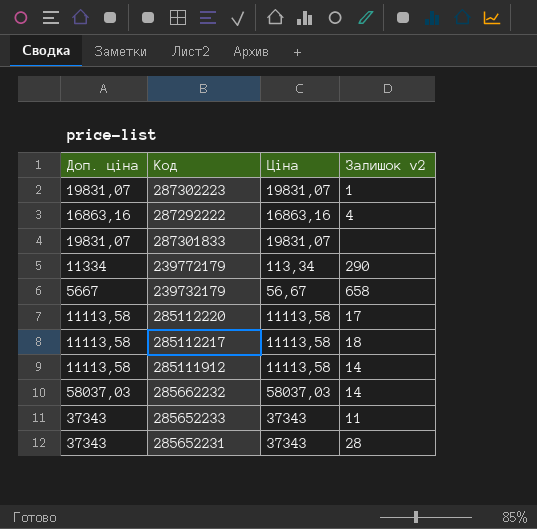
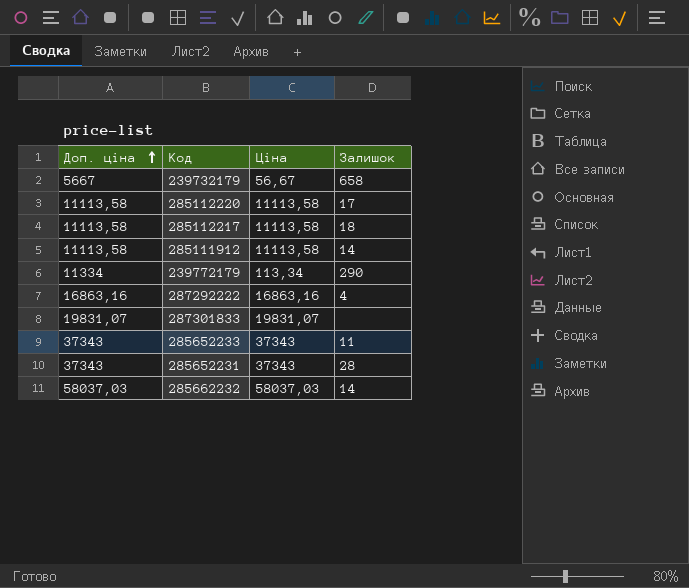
row order: none -> Доп. ціна ascending
column name: Залишок v2 -> Залишок
row 287302223: 19831,07 | 19831,07 | 1 -> none

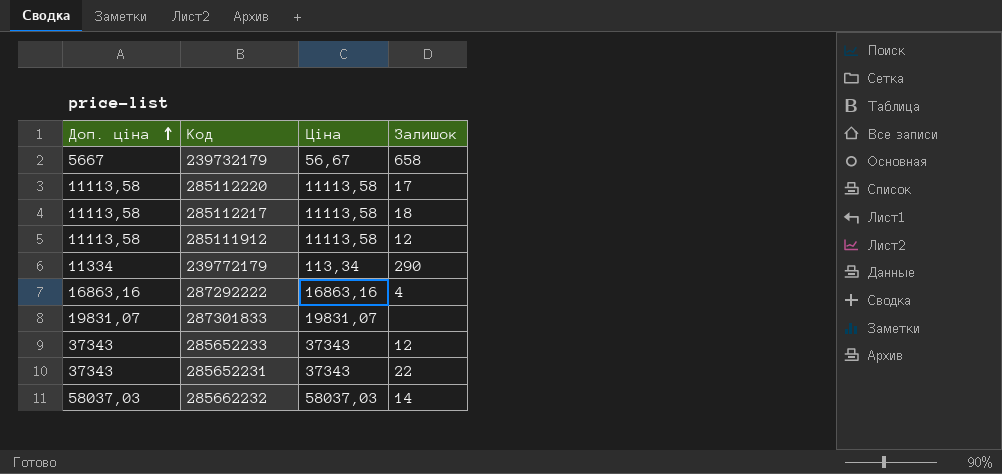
285111912 | Залишок: 14 -> 12
285652233 | Залишок: 11 -> 12
285652231 | Залишок: 28 -> 22

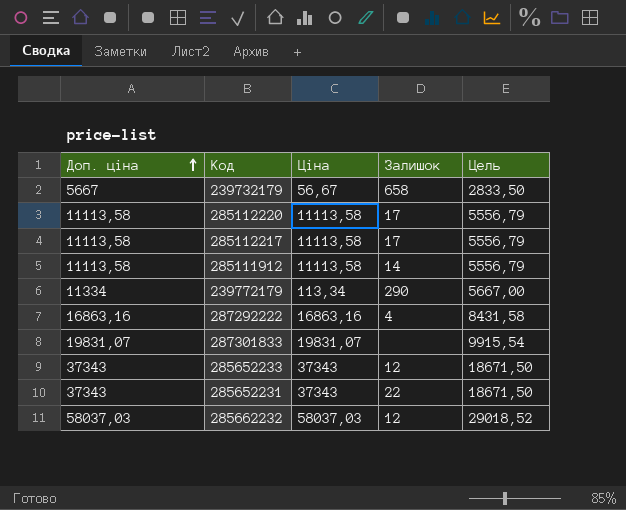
column Цель | formula: none -> [Доп. ціна] * 0,5
285112217 | Залишок: 18 -> 17
285111912 | Залишок: 12 -> 14
285662232 | Залишок: 14 -> 12

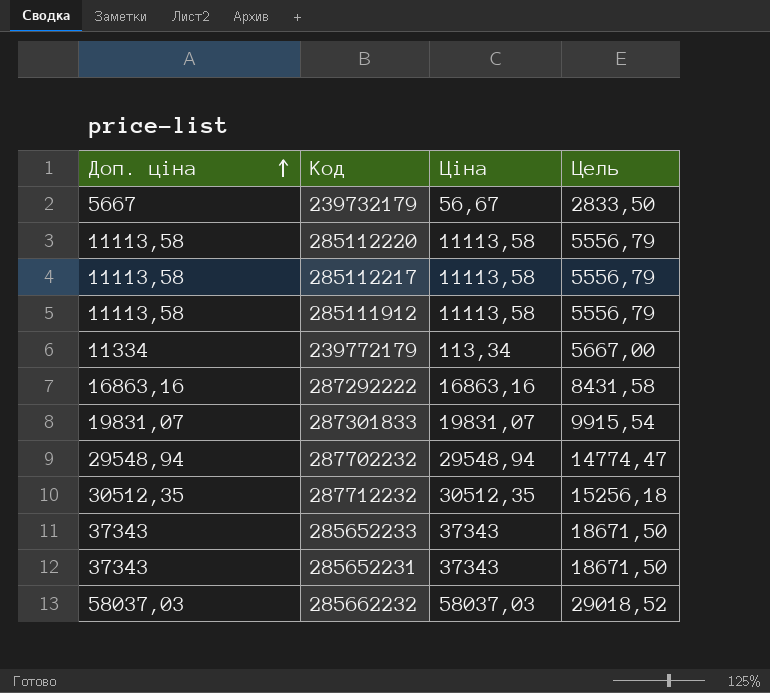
column Залишок | position: 4 -> none
row 287702232: none -> 29548,94 | 29548,94 | 14774,47
row 287712232: none -> 30512,35 | 30512,35 | 15256,18

